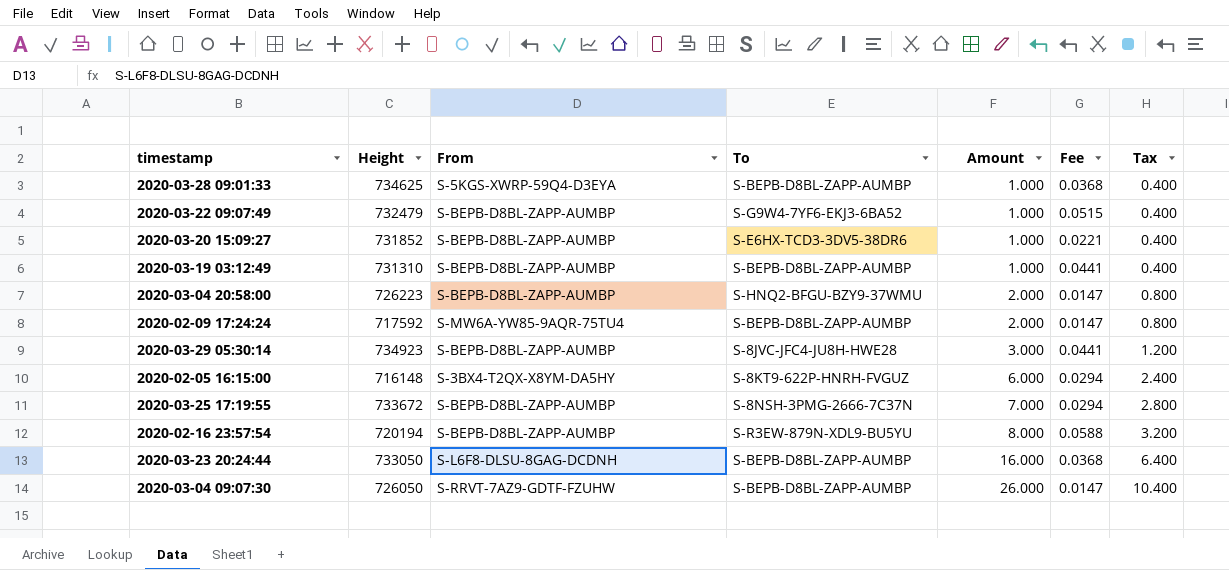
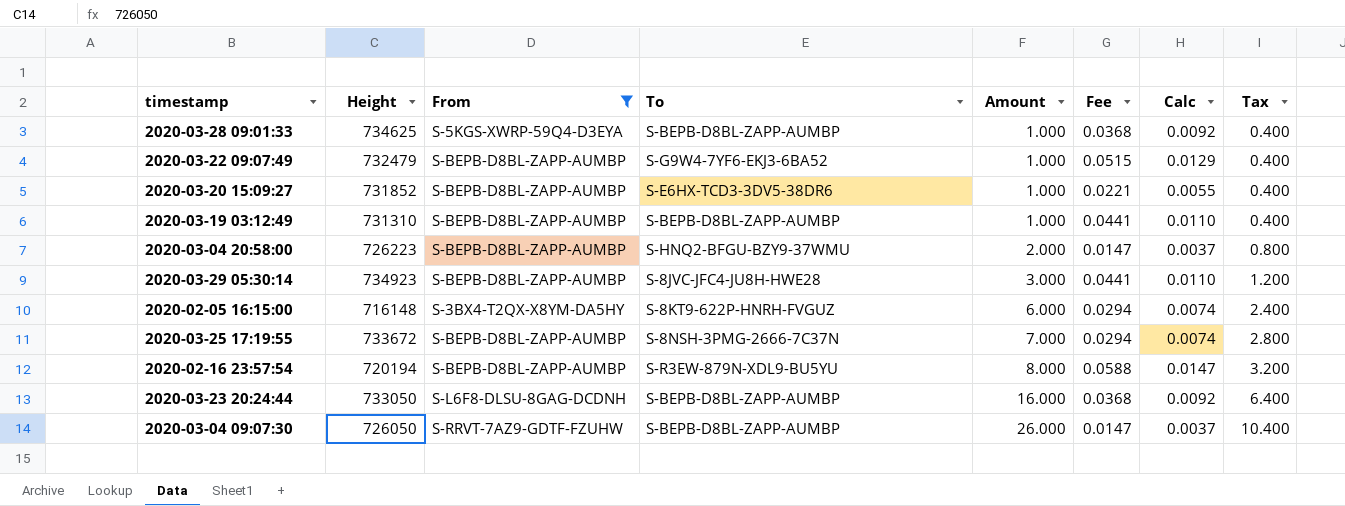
filter: none -> From != S-MW6A-YW85-9AQR-75TU4
column Calc | formula: none -> [Fee] * 0.25

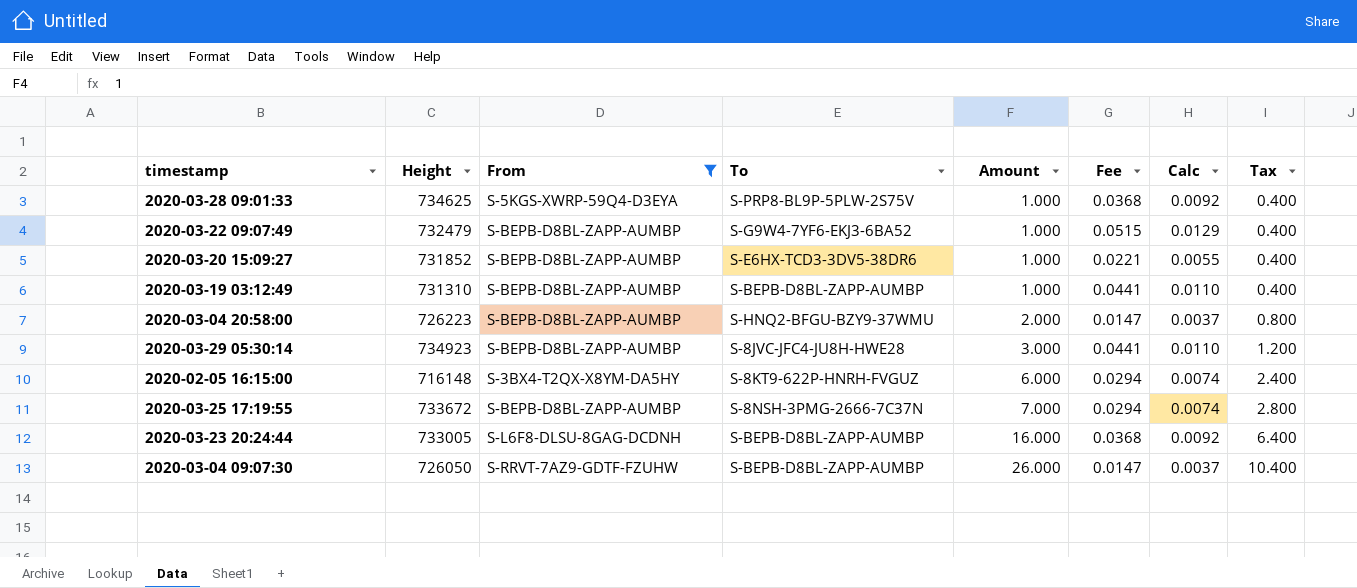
row 2020-02-16 23:57:54: 720194 | S-BEPB-D8BL-ZAPP-AUMBP | S-R3EW-879N-XDL9-BU5YU | 8.000 | 0.0588 | 0.0147 | 3.200 -> none
2020-03-28 09:01:33 | To: S-BEPB-D8BL-ZAPP-AUMBP -> S-PRP8-BL9P-5PLW-2S75V
2020-03-23 20:24:44 | Height: 733050 -> 733005

